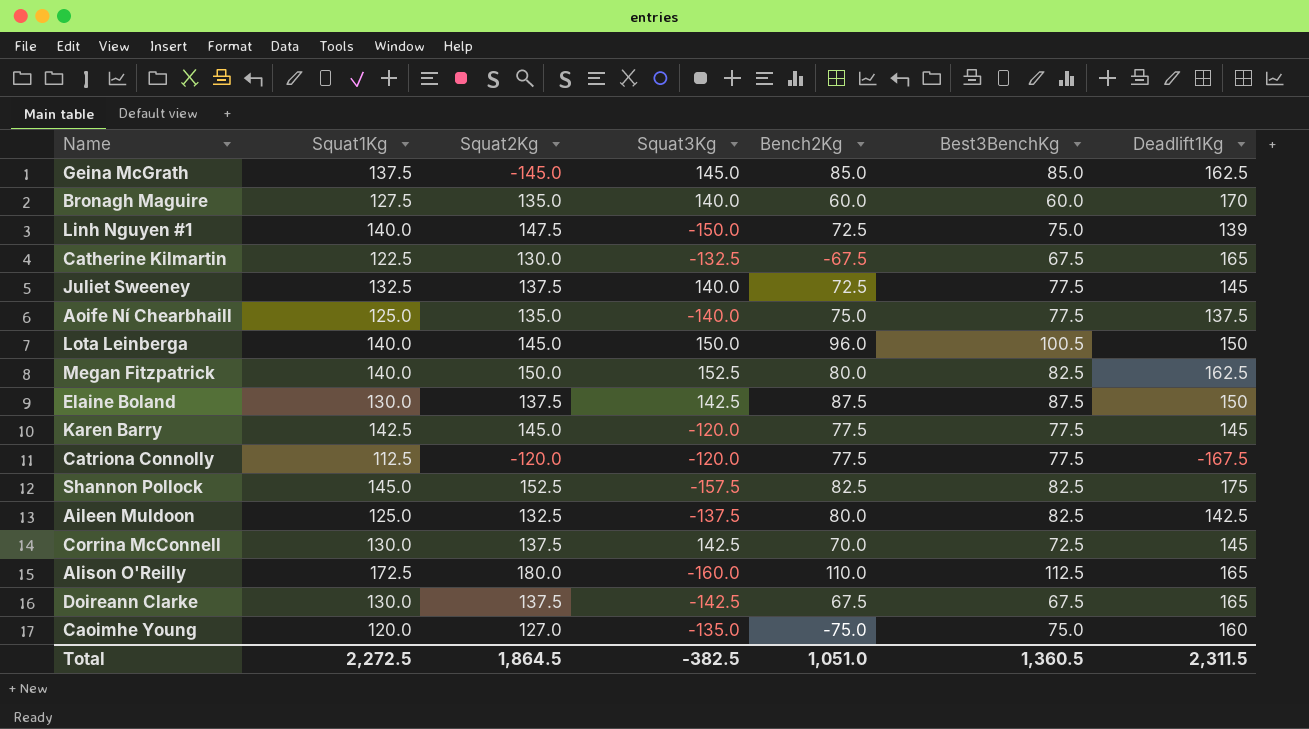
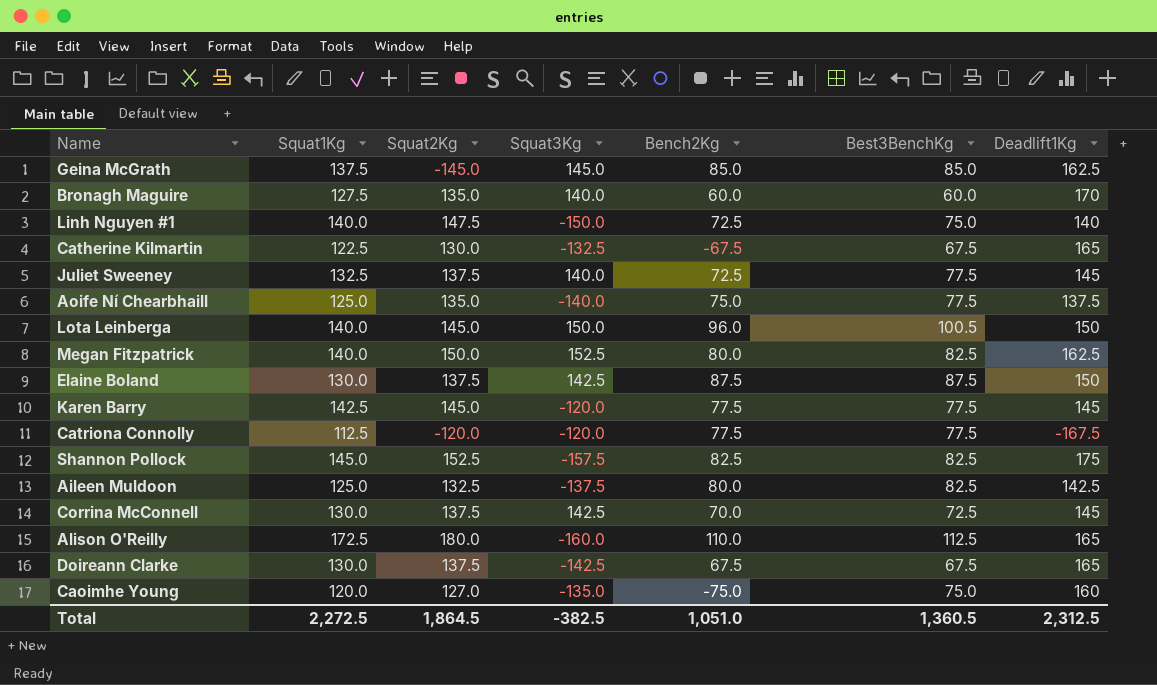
Linh Nguyen #1 | Deadlift1Kg: 139 -> 140
Total | Deadlift1Kg: 2,311.5 -> 2,312.5

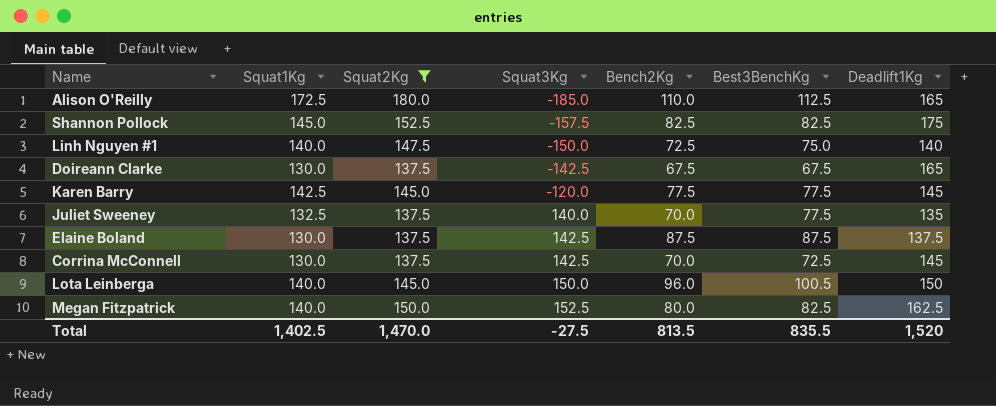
filter: none -> Squat2Kg >= 137.5
row order: none -> Squat3Kg ascending
Alison O'Reilly | Squat3Kg: -160.0 -> -185.0
Juliet Sweeney | Bench2Kg: 72.5 -> 70.0
Juliet Sweeney | Deadlift1Kg: 145 -> 135
Elaine Boland | Deadlift1Kg: 150 -> 137.5
Total | Squat1Kg: 2,272.5 -> 1,402.5
Total | Squat2Kg: 1,864.5 -> 1,470.0
Total | Squat3Kg: -382.5 -> -27.5
Total | Bench2Kg: 1,051.0 -> 813.5
Total | Best3BenchKg: 1,360.5 -> 835.5
Total | Deadlift1Kg: 2,312.5 -> 1,520

